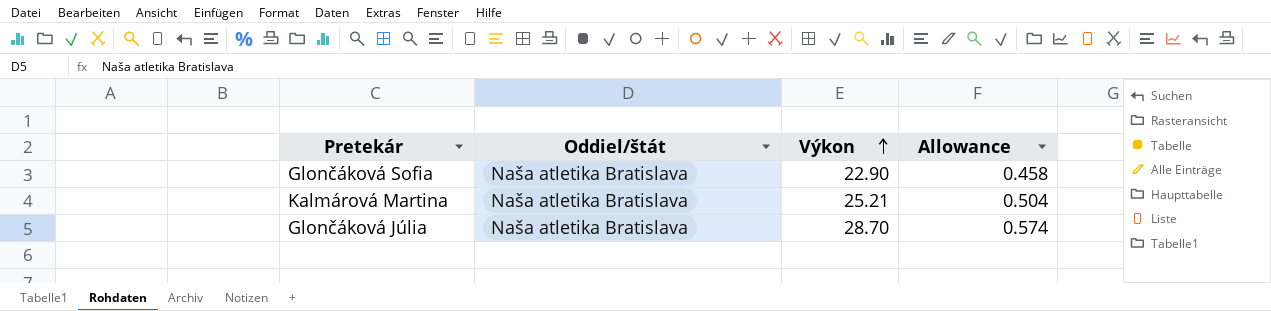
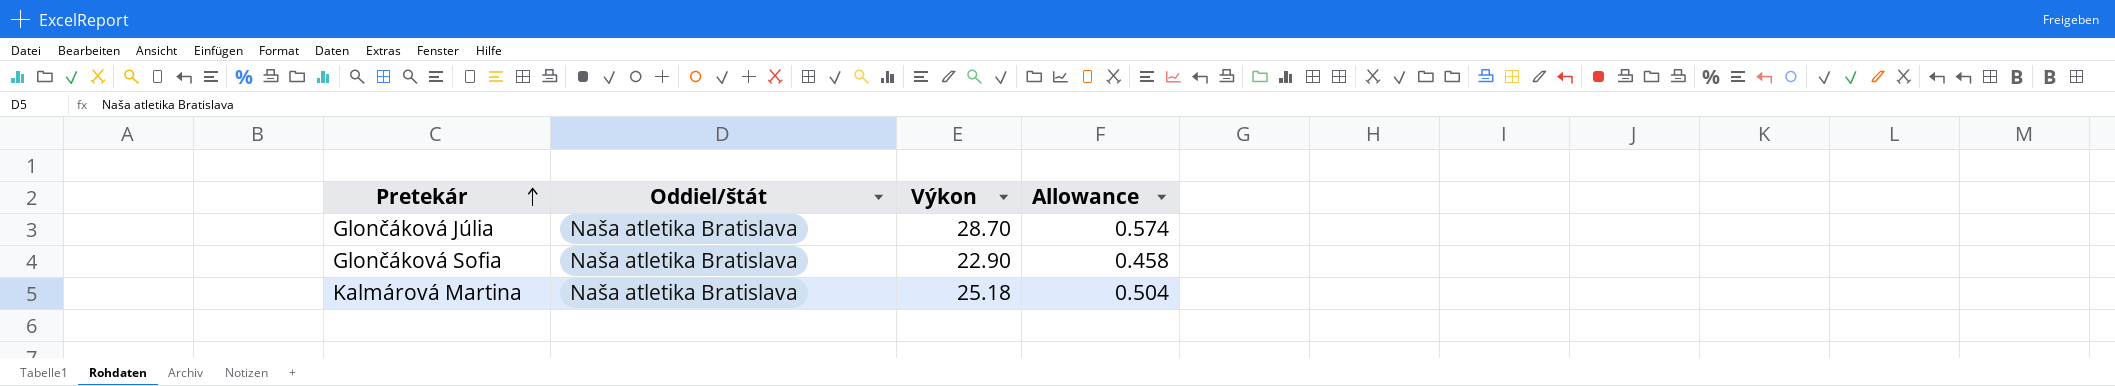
row order: Výkon ascending -> Pretekár ascending
Kalmárová Martina | Výkon: 25.21 -> 25.18

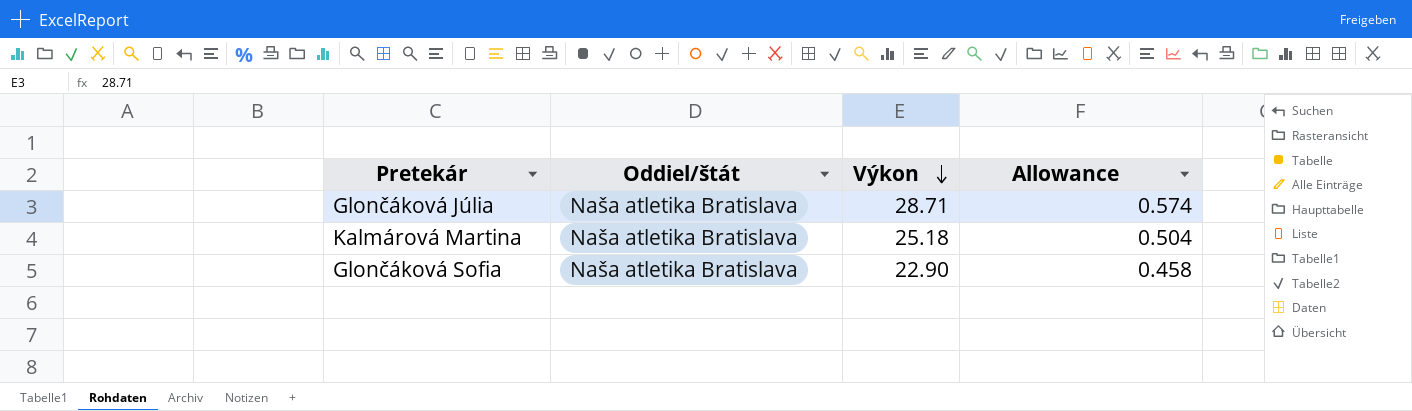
row order: Pretekár ascending -> Výkon descending
Glončáková Júlia | Výkon: 28.70 -> 28.71

